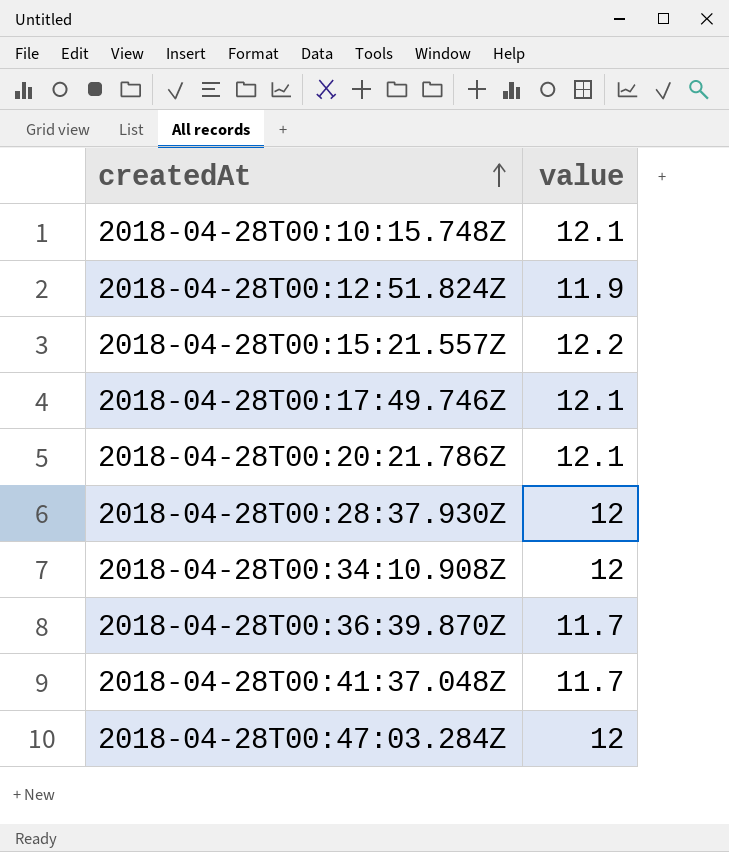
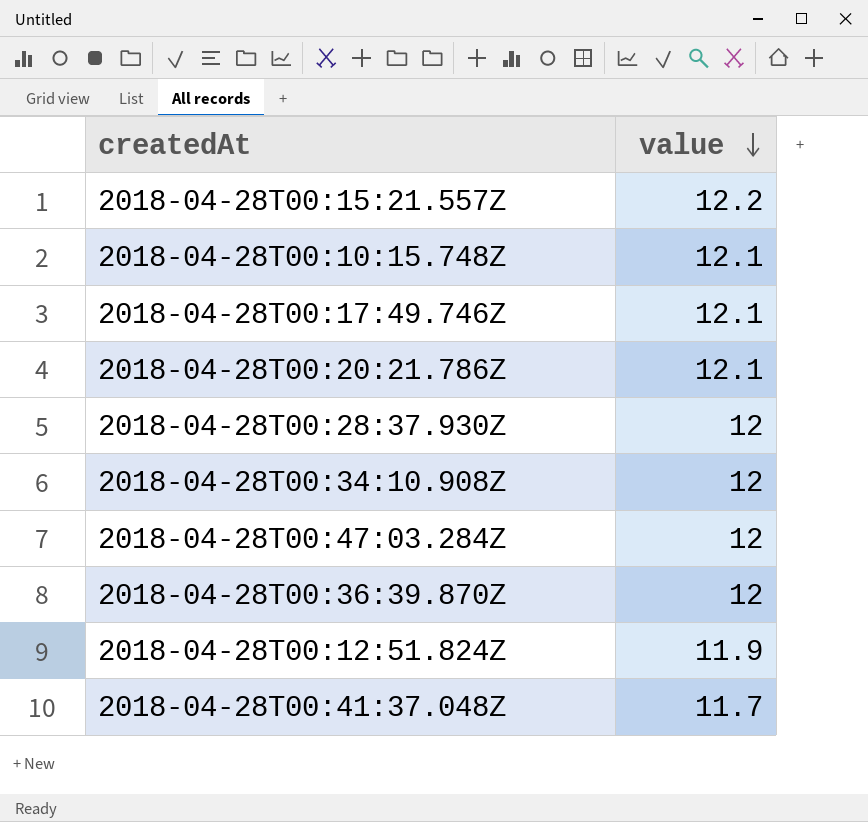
row order: createdAt ascending -> value descending
2018-04-28T00:36:39.870Z | value: 11.7 -> 12

